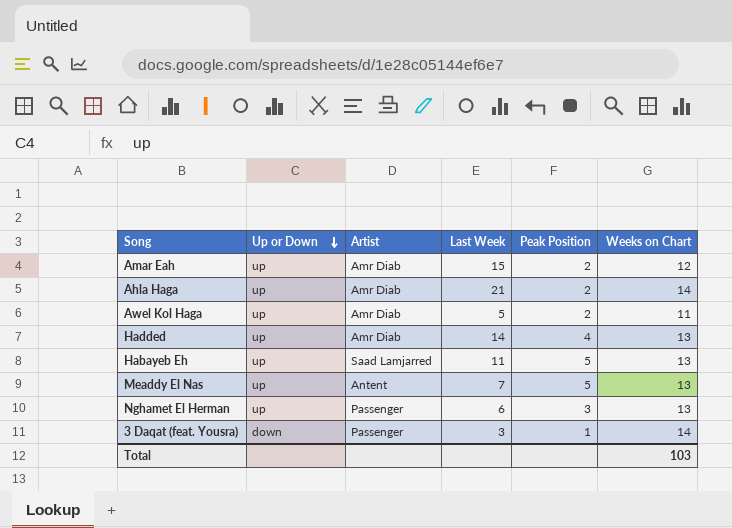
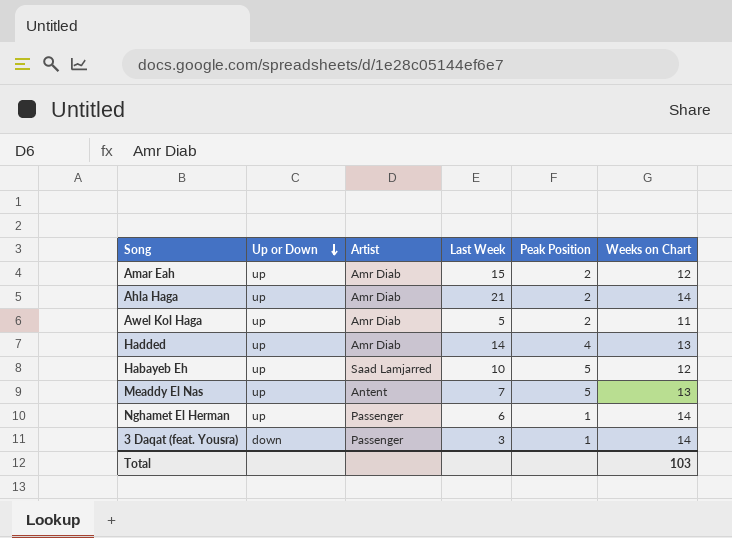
Habayeb Eh | Last Week: 11 -> 10
Habayeb Eh | Weeks on Chart: 13 -> 12
Nghamet El Herman | Peak Position: 3 -> 1
Nghamet El Herman | Weeks on Chart: 13 -> 14

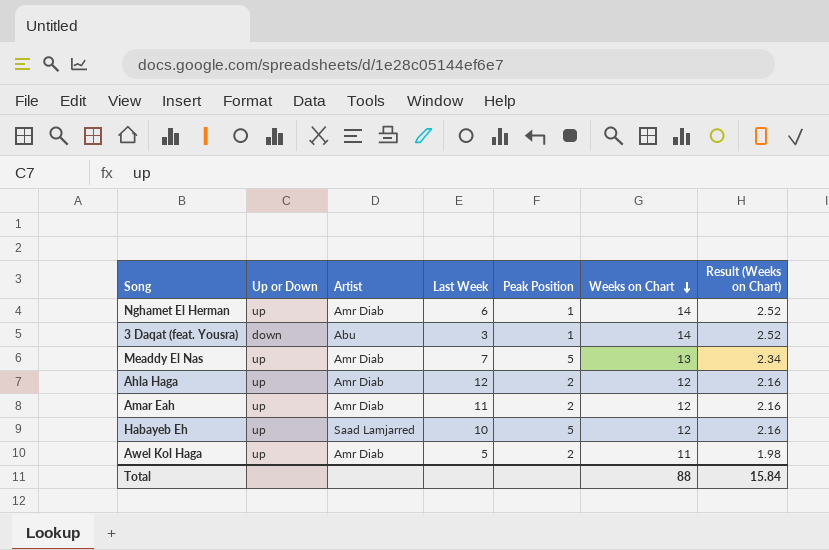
row order: Up or Down descending -> Weeks on Chart descending
column Result (Weeks on Chart) | formula: none -> [Weeks on Chart] * 0.18
row Hadded: up | Amr Diab | 14 | 4 | 13 -> none
Nghamet El Herman | Artist: Passenger -> Amr Diab
3 Daqat (feat. Yousra) | Artist: Passenger -> Abu
Meaddy El Nas | Artist: Antent -> Amr Diab
Ahla Haga | Last Week: 21 -> 12
Ahla Haga | Weeks on Chart: 14 -> 12
Amar Eah | Last Week: 15 -> 11
Total | Weeks on Chart: 103 -> 88

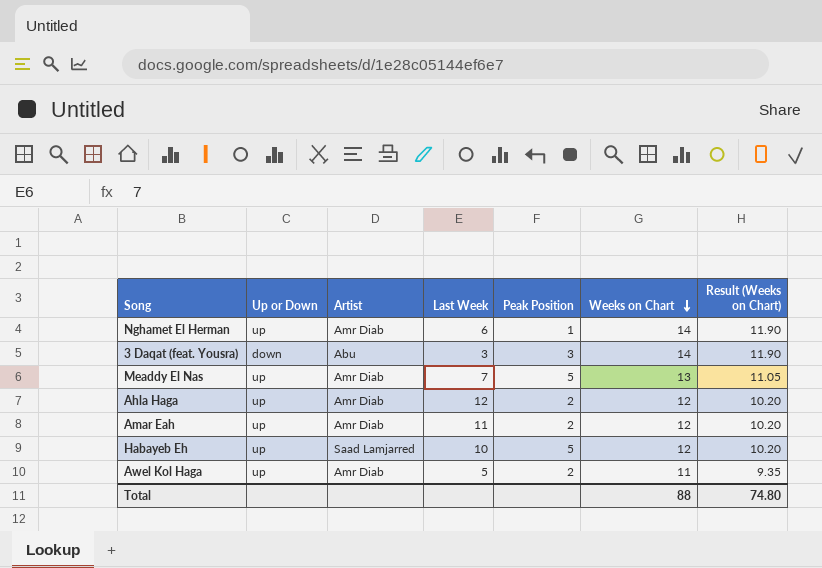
column Result (Weeks on Chart) | formula: [Weeks on Chart] * 0.18 -> [Weeks on Chart] * 0.85
3 Daqat (feat. Yousra) | Peak Position: 1 -> 3
Total | Result (Weeks on Chart): 15.84 -> 74.80

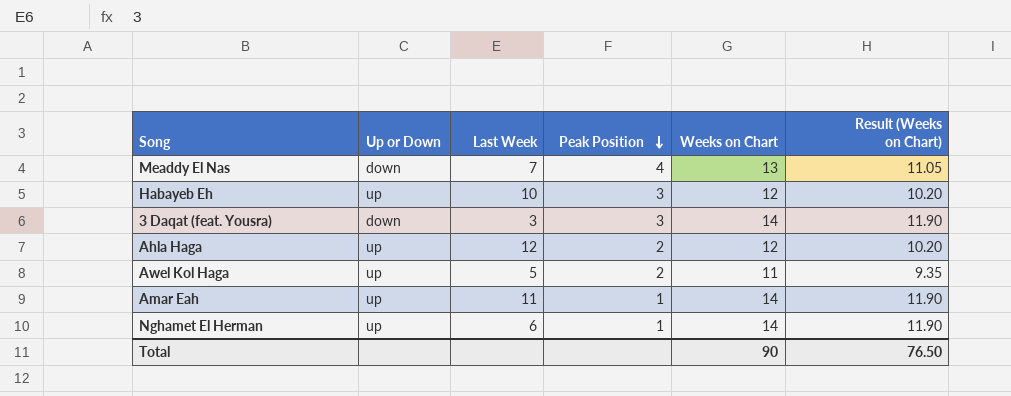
row order: Weeks on Chart descending -> Peak Position descending
column Artist | position: 3 -> none
Meaddy El Nas | Up or Down: up -> down
Meaddy El Nas | Peak Position: 5 -> 4
Habayeb Eh | Peak Position: 5 -> 3
Amar Eah | Peak Position: 2 -> 1
Amar Eah | Weeks on Chart: 12 -> 14
Amar Eah | Result (Weeks on Chart): 10.20 -> 11.90
Total | Weeks on Chart: 88 -> 90
Total | Result (Weeks on Chart): 74.80 -> 76.50

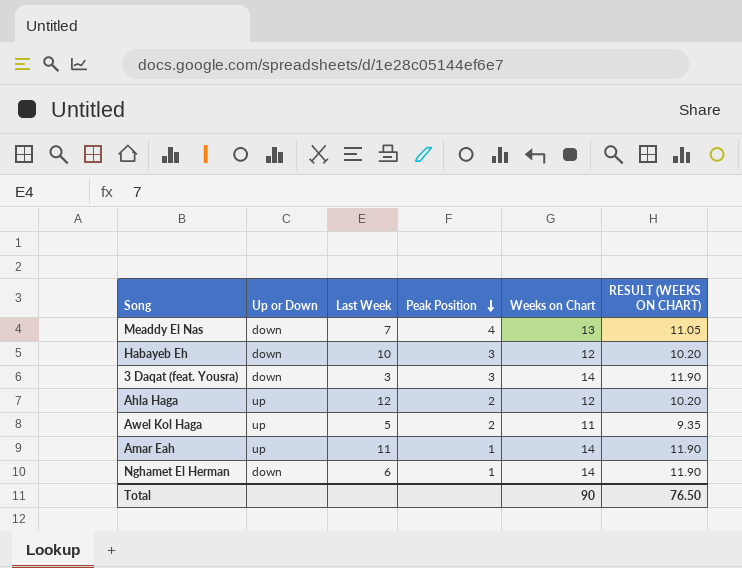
column name: Result (Weeks on Chart) -> RESULT (WEEKS ON CHART)
Habayeb Eh | Up or Down: up -> down
Nghamet El Herman | Up or Down: up -> down

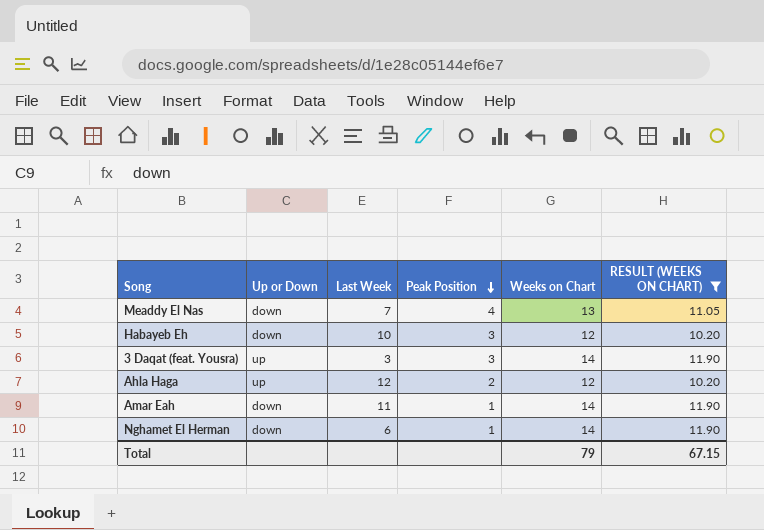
filter: none -> RESULT (WEEKS ON CHART) != 9.35
3 Daqat (feat. Yousra) | Up or Down: down -> up
Amar Eah | Up or Down: up -> down
Total | Weeks on Chart: 90 -> 79
Total | RESULT (WEEKS ON CHART): 76.50 -> 67.15

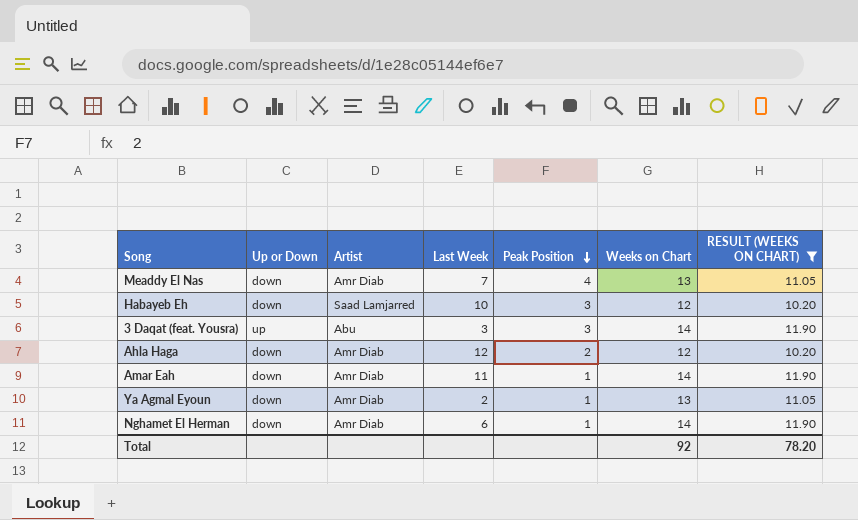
column Artist | position: none -> 3
Ahla Haga | Up or Down: up -> down
row Ya Agmal Eyoun: none -> down | Amr Diab | 2 | 1 | 13 | 11.05
Total | Weeks on Chart: 79 -> 92
Total | RESULT (WEEKS ON CHART): 67.15 -> 78.20

